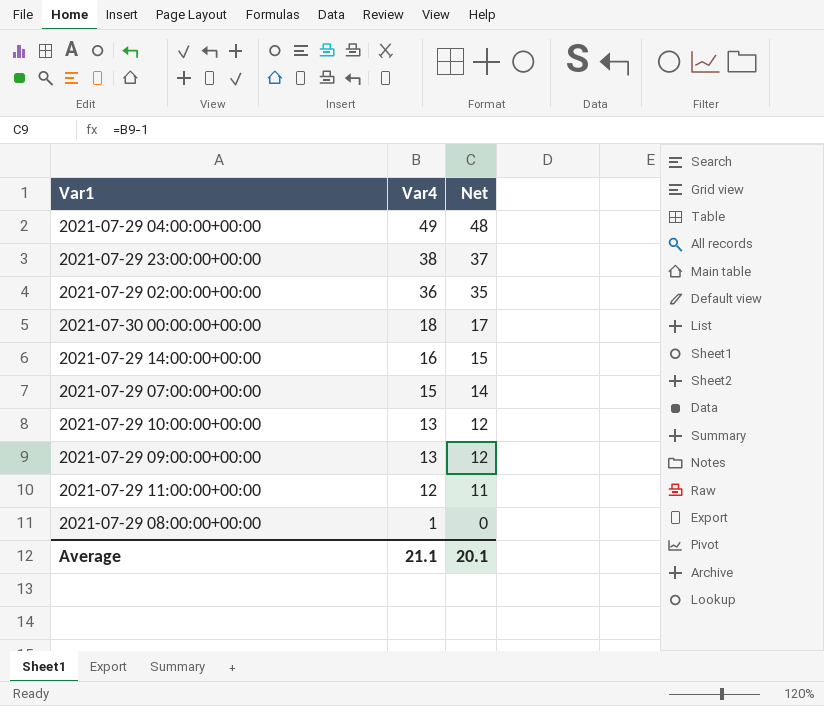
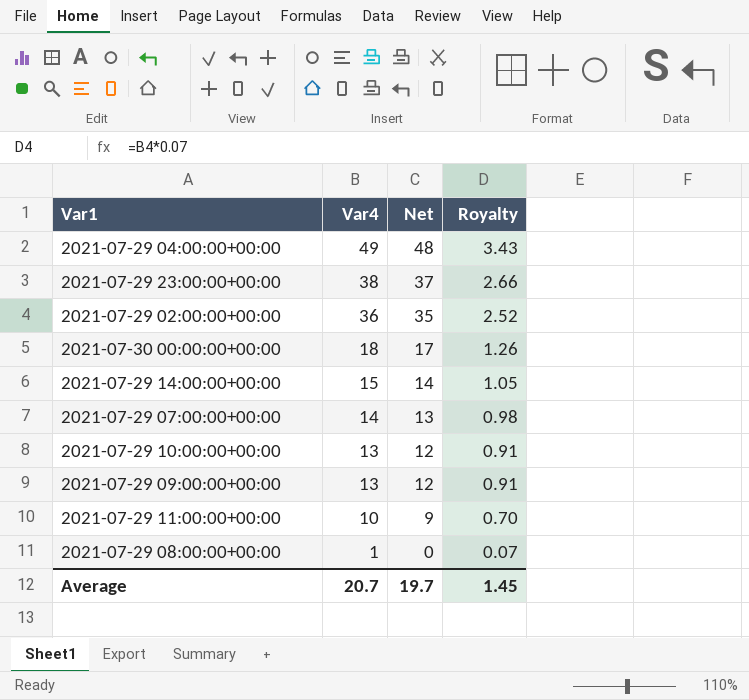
column Royalty | formula: none -> [Var4] * 0.07
2021-07-29 14:00:00+00:00 | Var4: 16 -> 15
2021-07-29 14:00:00+00:00 | Net: 15 -> 14
2021-07-29 07:00:00+00:00 | Var4: 15 -> 14
2021-07-29 07:00:00+00:00 | Net: 14 -> 13
2021-07-29 11:00:00+00:00 | Var4: 12 -> 10
2021-07-29 11:00:00+00:00 | Net: 11 -> 9
Average | Var4: 21.1 -> 20.7
Average | Net: 20.1 -> 19.7

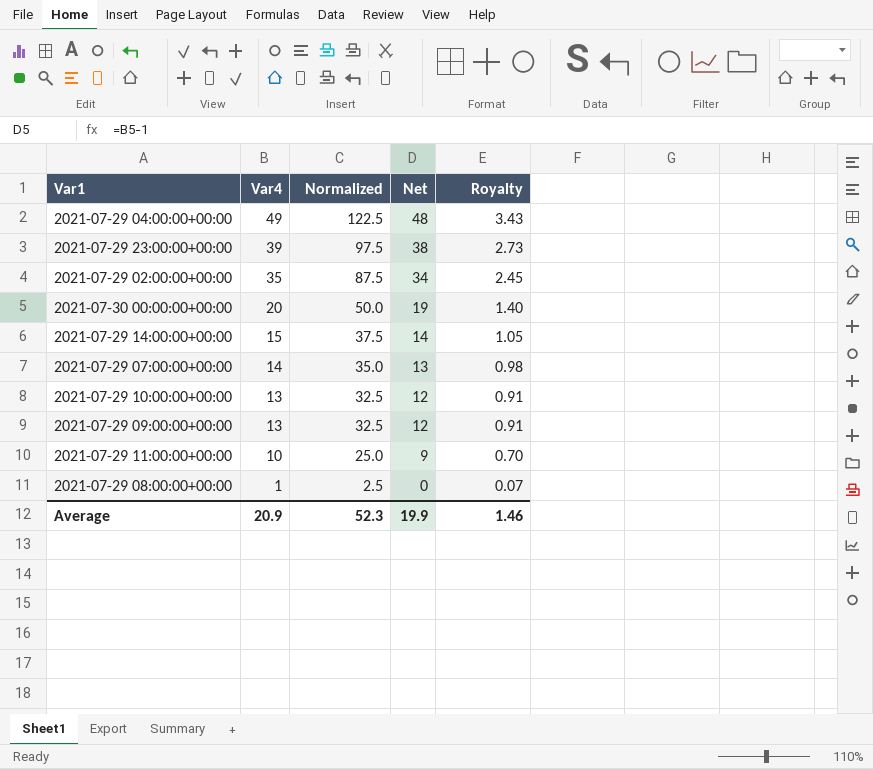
column Normalized | formula: none -> [Var4] * 2.5
2021-07-29 23:00:00+00:00 | Var4: 38 -> 39
2021-07-29 23:00:00+00:00 | Net: 37 -> 38
2021-07-29 23:00:00+00:00 | Royalty: 2.66 -> 2.73
2021-07-29 02:00:00+00:00 | Var4: 36 -> 35
2021-07-29 02:00:00+00:00 | Net: 35 -> 34
2021-07-29 02:00:00+00:00 | Royalty: 2.52 -> 2.45
2021-07-30 00:00:00+00:00 | Var4: 18 -> 20
2021-07-30 00:00:00+00:00 | Net: 17 -> 19
2021-07-30 00:00:00+00:00 | Royalty: 1.26 -> 1.40
Average | Var4: 20.7 -> 20.9
Average | Net: 19.7 -> 19.9
Average | Royalty: 1.45 -> 1.46

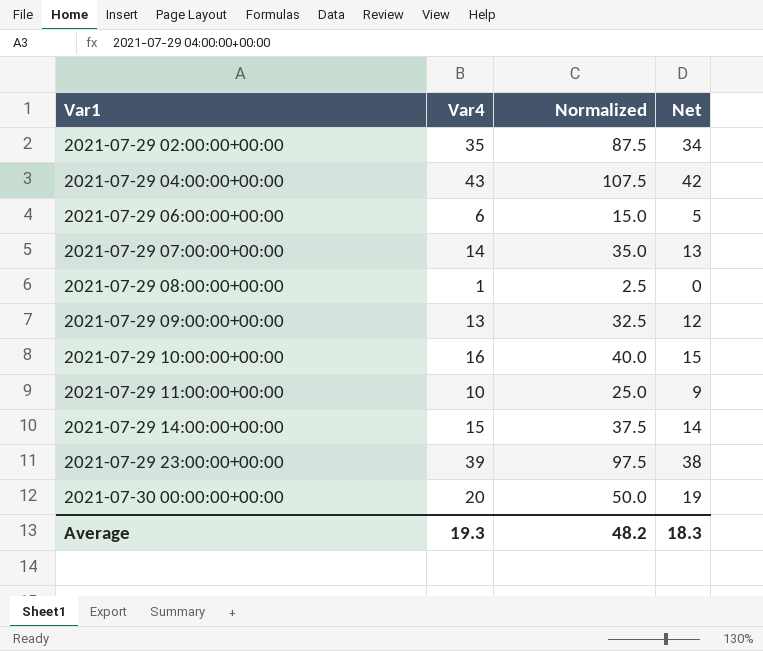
row order: Var4 descending -> Var1 ascending
column Royalty | formula: [Var4] * 0.07 -> none
2021-07-29 04:00:00+00:00 | Var4: 49 -> 43
2021-07-29 04:00:00+00:00 | Normalized: 122.5 -> 107.5
2021-07-29 04:00:00+00:00 | Net: 48 -> 42
row 2021-07-29 06:00:00+00:00: none -> 6 | 15.0 | 5
2021-07-29 10:00:00+00:00 | Var4: 13 -> 16
2021-07-29 10:00:00+00:00 | Normalized: 32.5 -> 40.0
2021-07-29 10:00:00+00:00 | Net: 12 -> 15
Average | Var4: 20.9 -> 19.3
Average | Normalized: 52.3 -> 48.2
Average | Net: 19.9 -> 18.3

